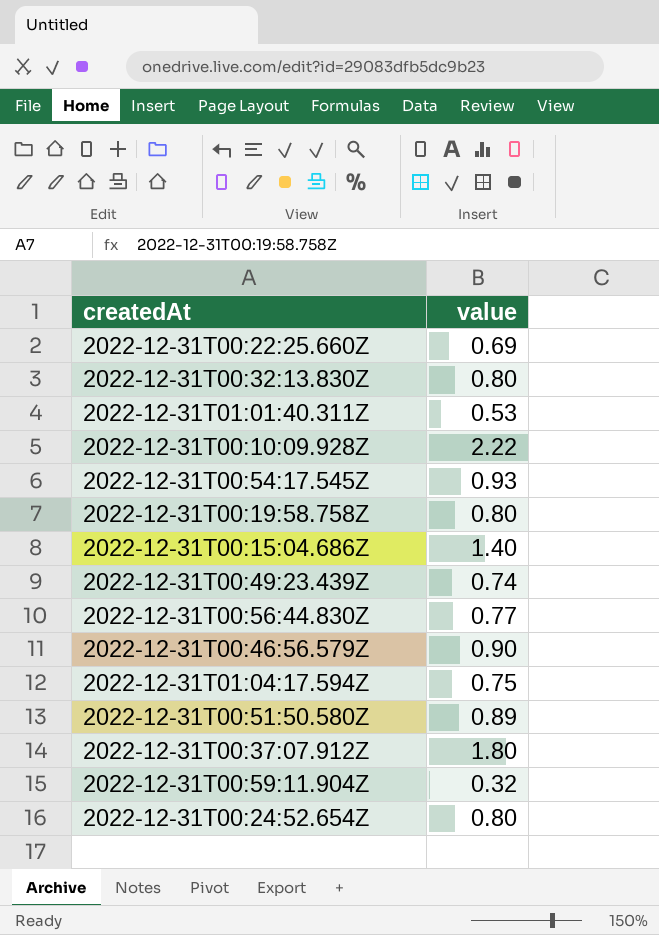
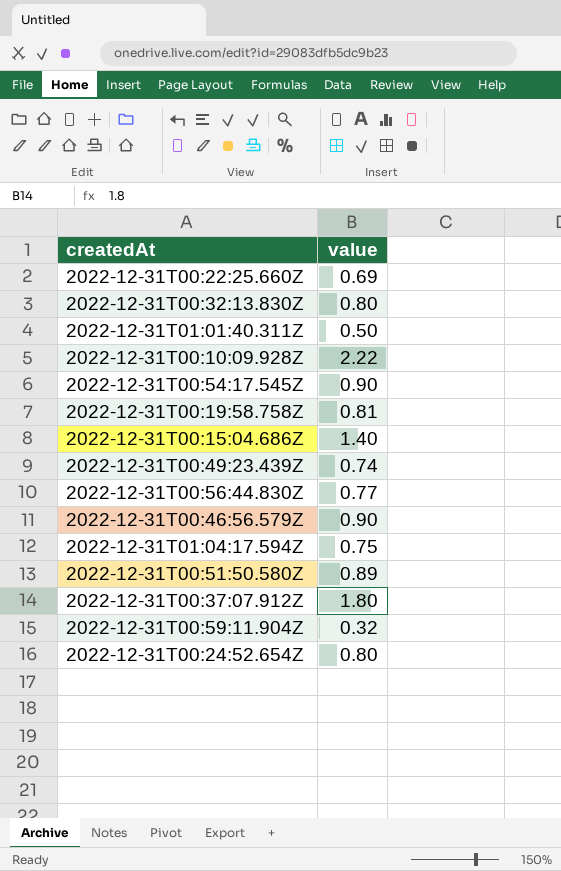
2022-12-31T01:01:40.311Z | value: 0.53 -> 0.50
2022-12-31T00:54:17.545Z | value: 0.93 -> 0.90
2022-12-31T00:19:58.758Z | value: 0.80 -> 0.81

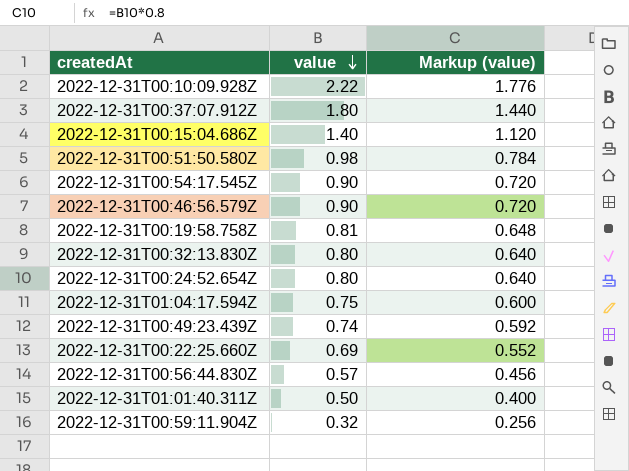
row order: none -> value descending
column Markup (value) | formula: none -> [value] * 0.8
2022-12-31T00:51:50.580Z | value: 0.89 -> 0.98
2022-12-31T00:56:44.830Z | value: 0.77 -> 0.57

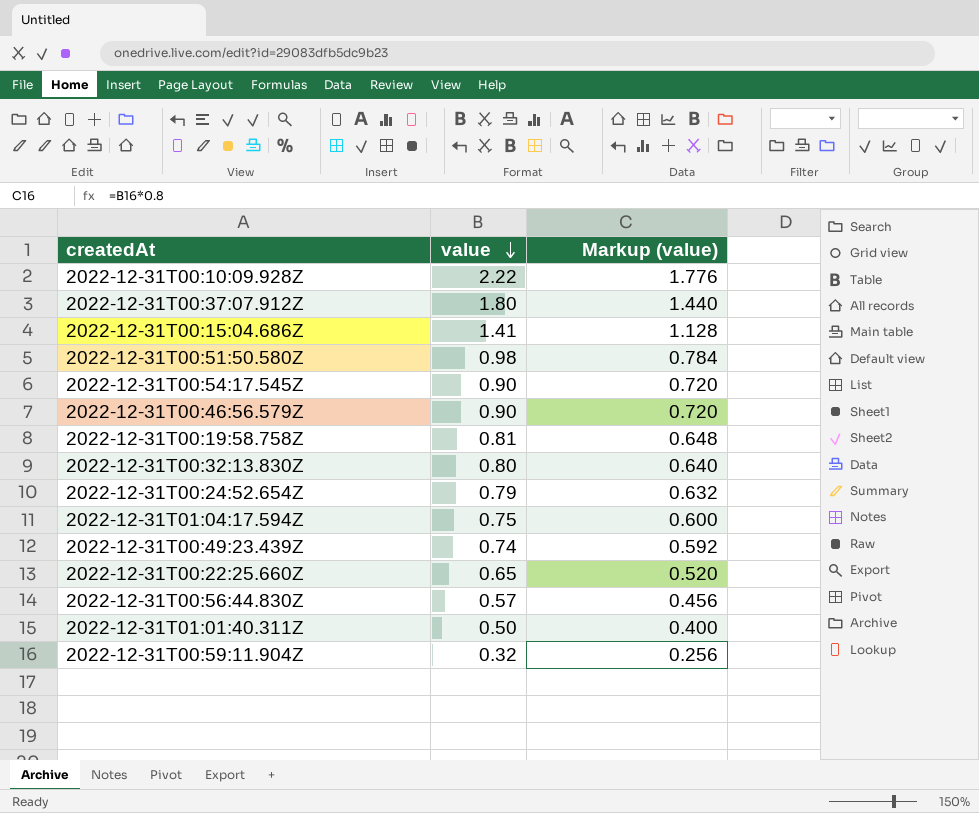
2022-12-31T00:15:04.686Z | value: 1.40 -> 1.41
2022-12-31T00:15:04.686Z | Markup (value): 1.120 -> 1.128
2022-12-31T00:24:52.654Z | value: 0.80 -> 0.79
2022-12-31T00:24:52.654Z | Markup (value): 0.640 -> 0.632
2022-12-31T00:22:25.660Z | value: 0.69 -> 0.65
2022-12-31T00:22:25.660Z | Markup (value): 0.552 -> 0.520

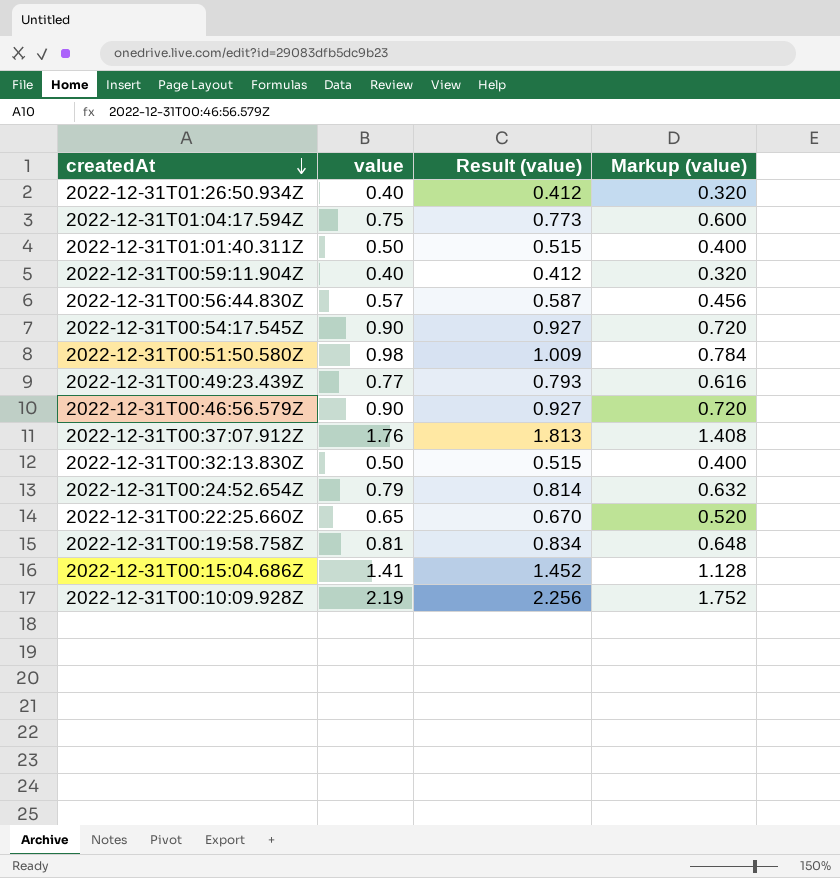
row order: value descending -> createdAt descending
column Result (value) | formula: none -> [value] * 1.03
row 2022-12-31T01:26:50.934Z: none -> 0.40 | 0.412 | 0.320
2022-12-31T00:59:11.904Z | value: 0.32 -> 0.40
2022-12-31T00:59:11.904Z | Markup (value): 0.256 -> 0.320
2022-12-31T00:49:23.439Z | value: 0.74 -> 0.77
2022-12-31T00:49:23.439Z | Markup (value): 0.592 -> 0.616
2022-12-31T00:37:07.912Z | value: 1.80 -> 1.76
2022-12-31T00:37:07.912Z | Markup (value): 1.440 -> 1.408
2022-12-31T00:32:13.830Z | value: 0.80 -> 0.50
2022-12-31T00:32:13.830Z | Markup (value): 0.640 -> 0.400
2022-12-31T00:10:09.928Z | value: 2.22 -> 2.19
2022-12-31T00:10:09.928Z | Markup (value): 1.776 -> 1.752

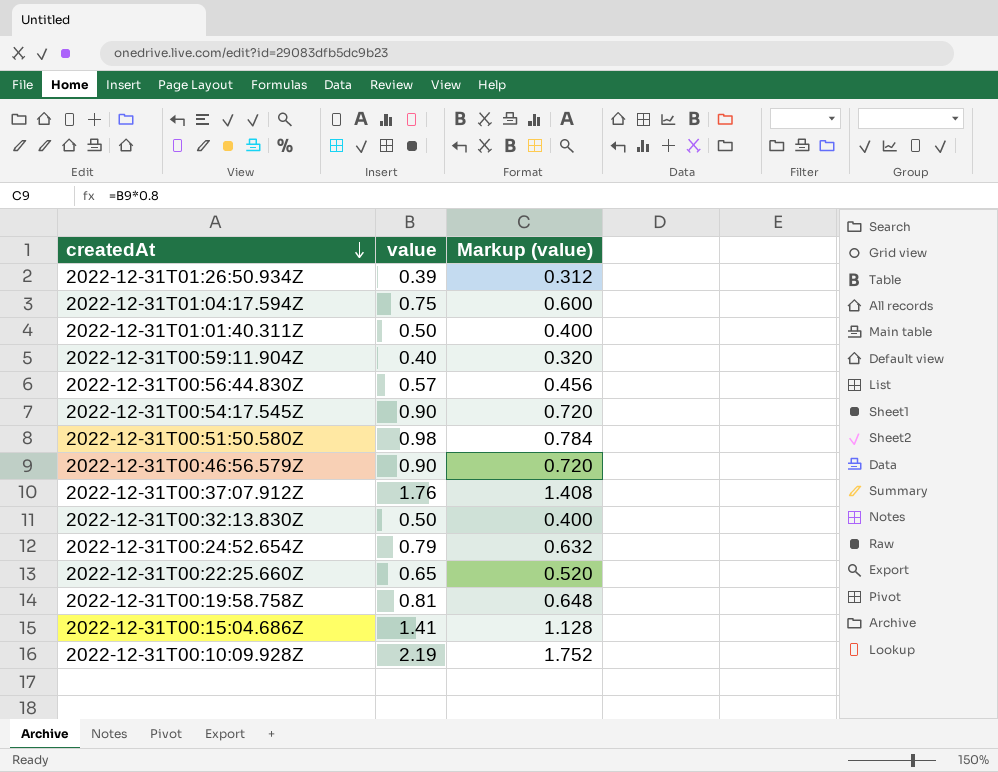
column Result (value) | formula: [value] * 1.03 -> none
row 2022-12-31T00:49:23.439Z: 0.77 | 0.793 | 0.616 -> none
2022-12-31T01:26:50.934Z | value: 0.40 -> 0.39
2022-12-31T01:26:50.934Z | Markup (value): 0.320 -> 0.312

